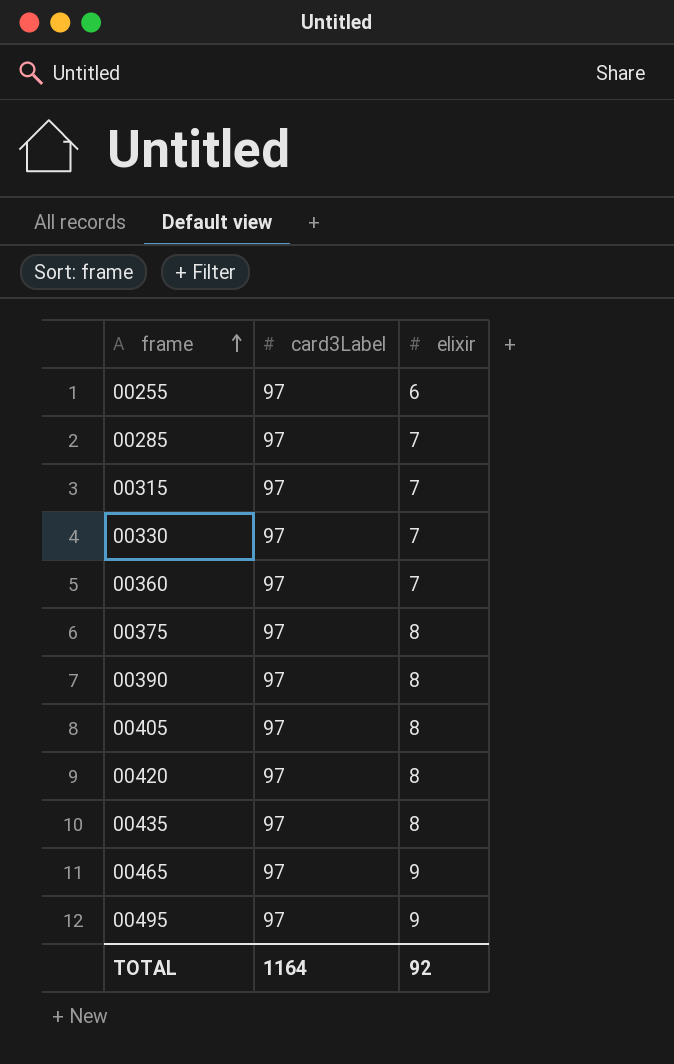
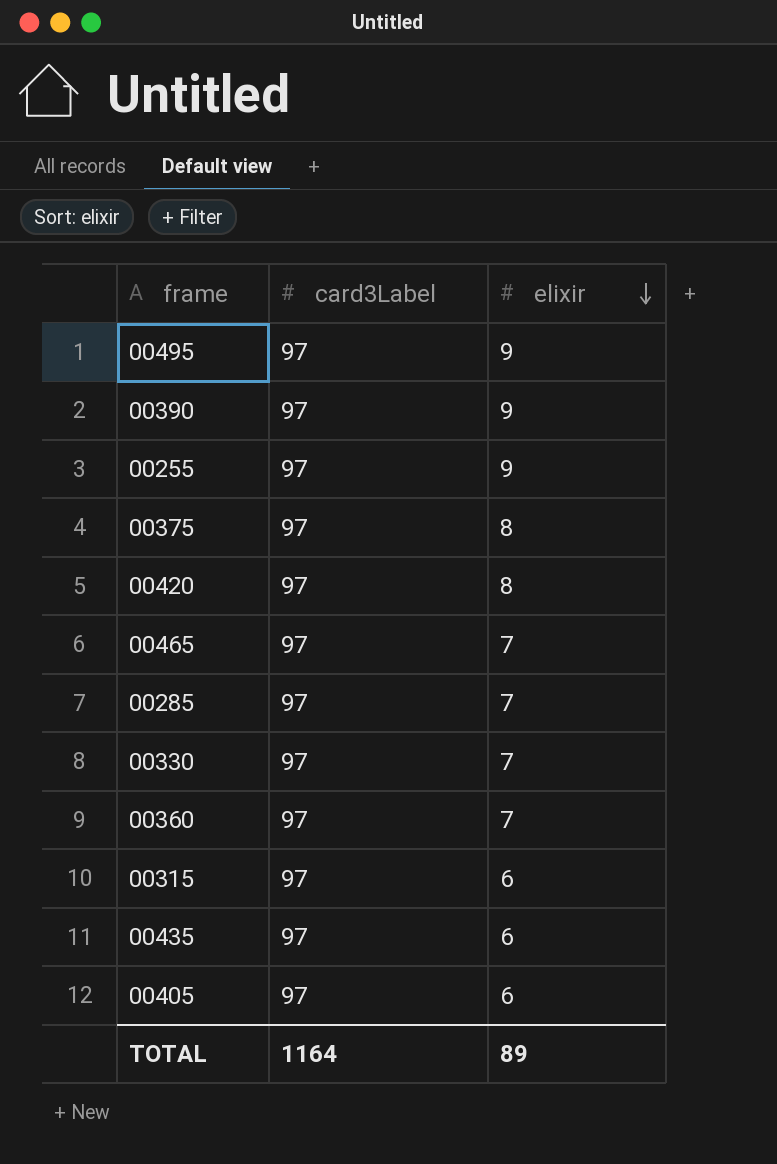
row order: frame ascending -> elixir descending
00390 | elixir: 8 -> 9
00255 | elixir: 6 -> 9
00465 | elixir: 9 -> 7
00315 | elixir: 7 -> 6
00435 | elixir: 8 -> 6
00405 | elixir: 8 -> 6
TOTAL | elixir: 92 -> 89

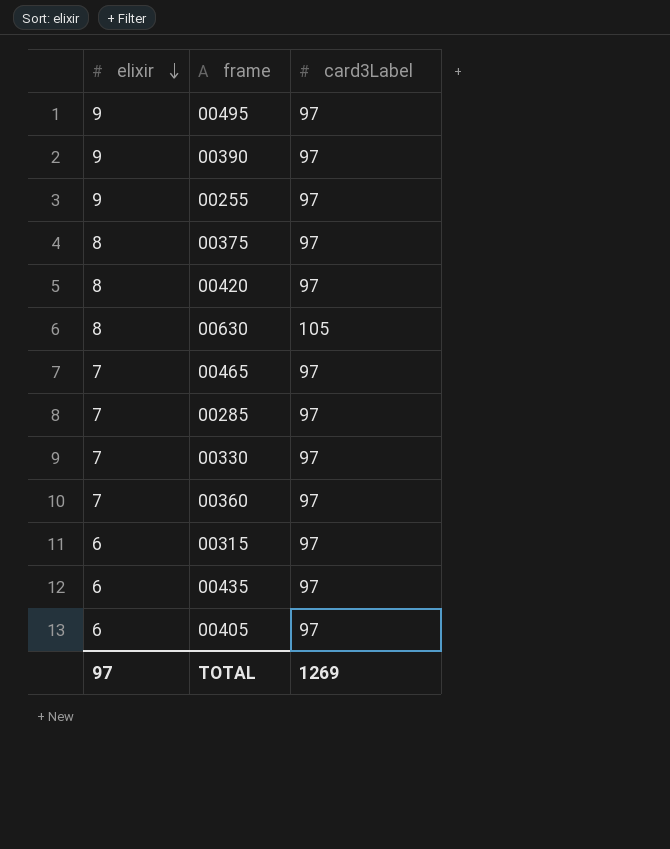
column elixir | position: 3 -> 1
row 00630: none -> 8 | 105
TOTAL | elixir: 89 -> 97
TOTAL | card3Label: 1164 -> 1269

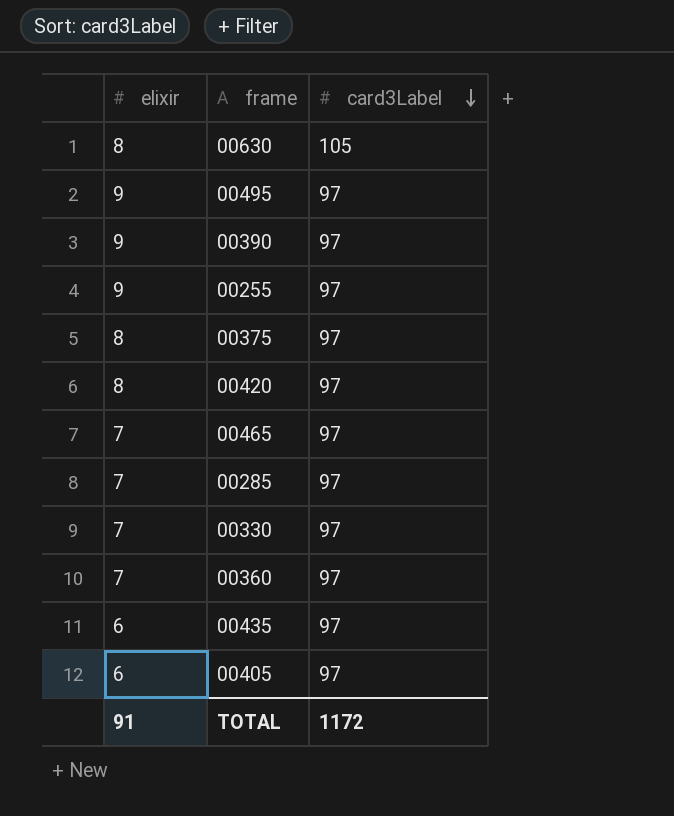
row order: elixir descending -> card3Label descending
row 00315: 6 | 97 -> none
TOTAL | elixir: 97 -> 91
TOTAL | card3Label: 1269 -> 1172

